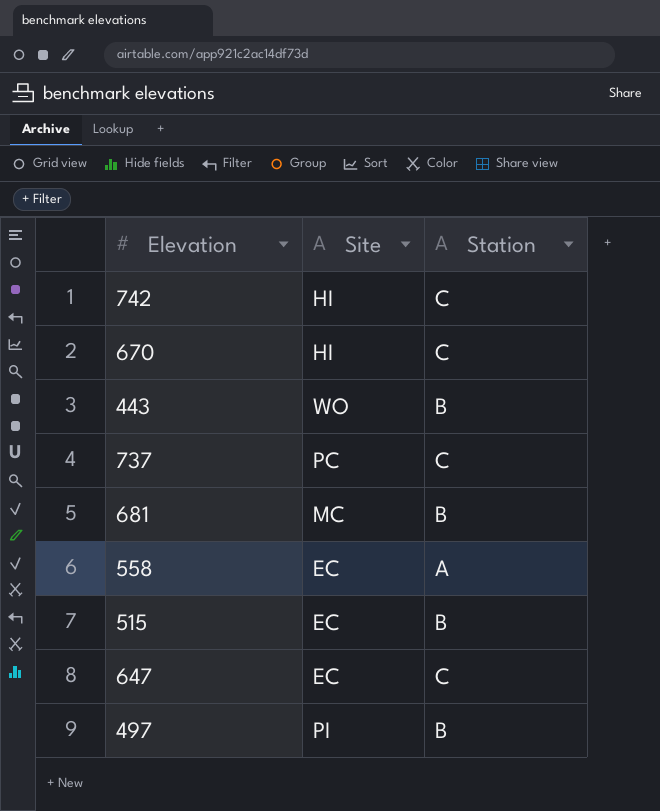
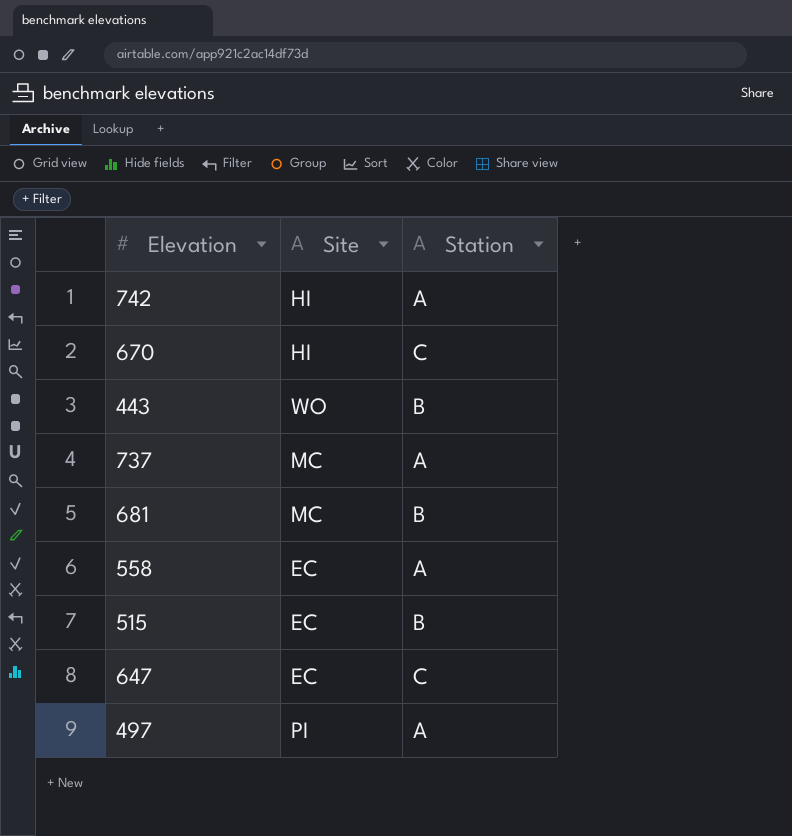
742 | Station: C -> A
737 | Site: PC -> MC
737 | Station: C -> A
497 | Station: B -> A

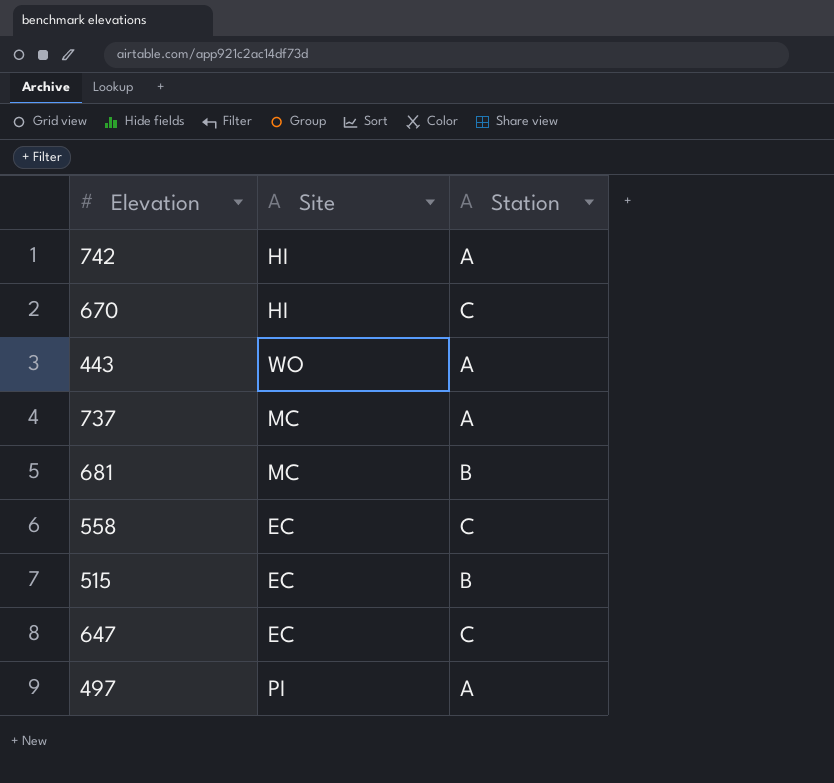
443 | Station: B -> A
558 | Station: A -> C

